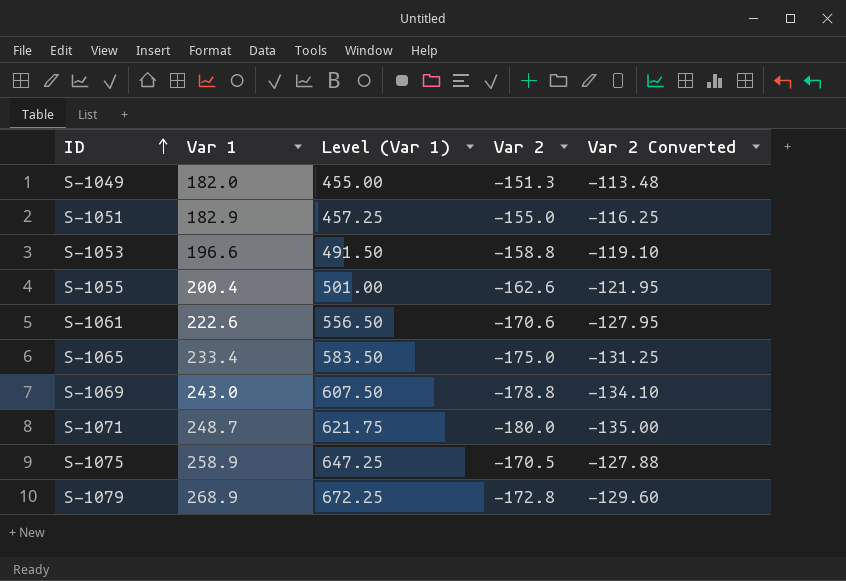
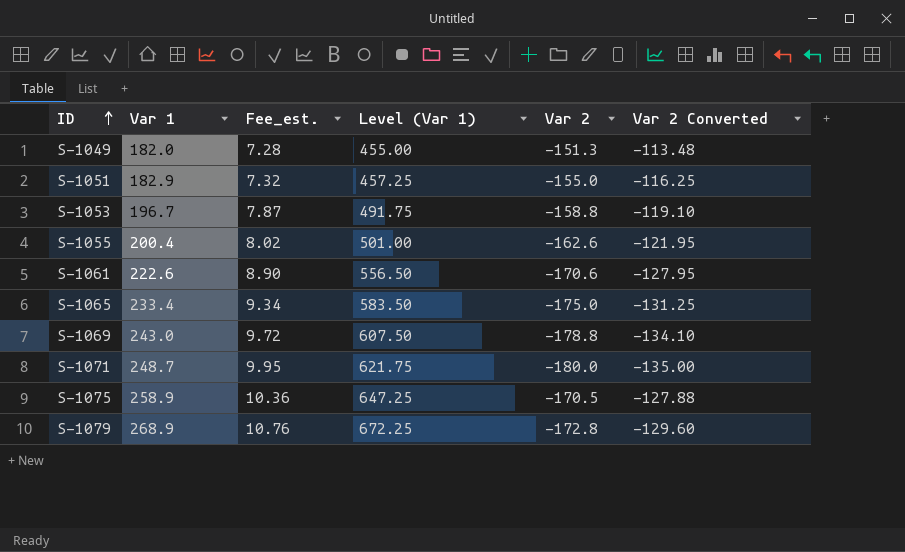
column Fee_est. | formula: none -> [Var 1] * 0.04
S-1053 | Var 1: 196.6 -> 196.7
S-1053 | Level (Var 1): 491.50 -> 491.75

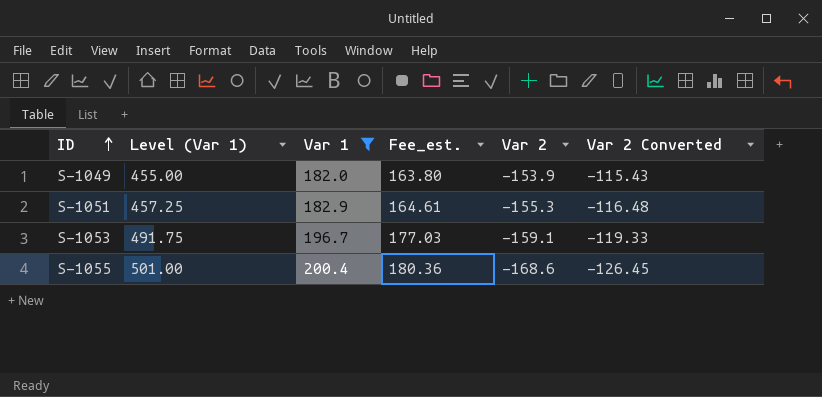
filter: none -> Var 1 <= 200.4
column Level (Var 1) | position: 4 -> 2
column Fee_est. | formula: [Var 1] * 0.04 -> [Var 1] * 0.9
S-1049 | Var 2: -151.3 -> -153.9
S-1049 | Var 2 Converted: -113.48 -> -115.43
S-1051 | Var 2: -155.0 -> -155.3
S-1051 | Var 2 Converted: -116.25 -> -116.48
S-1053 | Var 2: -158.8 -> -159.1
S-1053 | Var 2 Converted: -119.10 -> -119.33
S-1055 | Var 2: -162.6 -> -168.6
S-1055 | Var 2 Converted: -121.95 -> -126.45

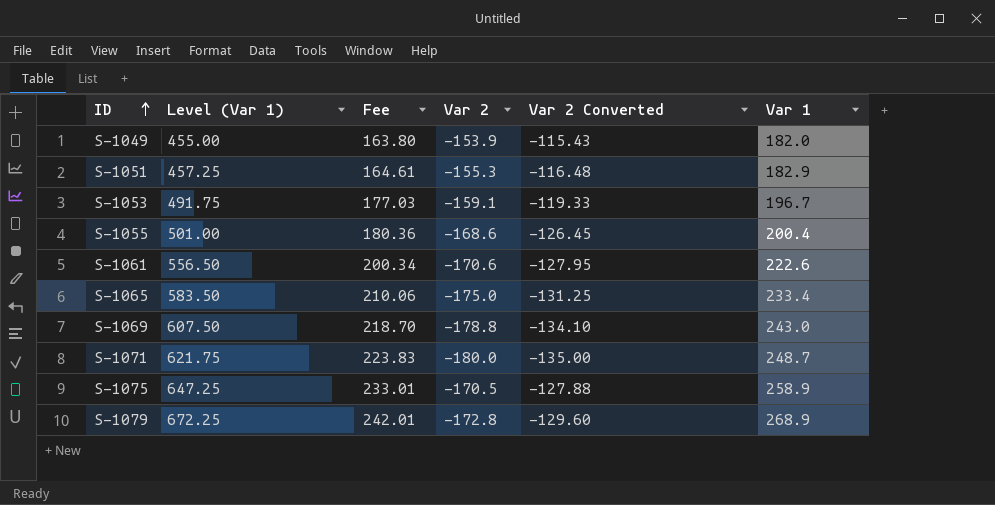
filter: Var 1 <= 200.4 -> none
column name: Fee_est. -> Fee
column Var 1 | position: 3 -> 6

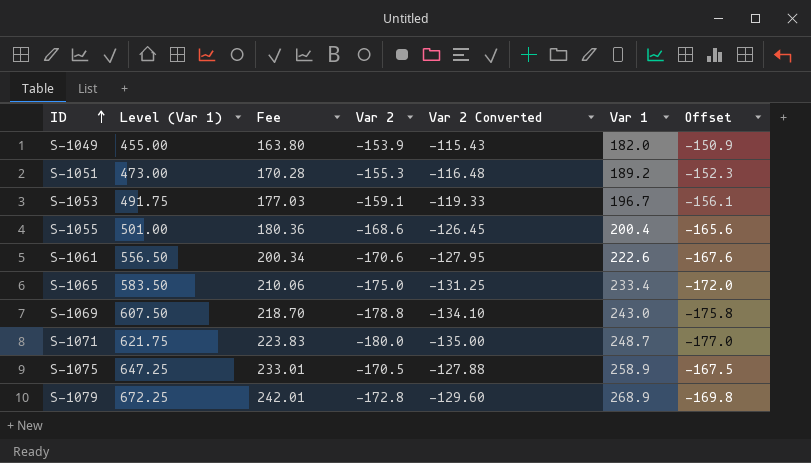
column Offset | formula: none -> [Var 2] + 3
S-1051 | Level (Var 1): 457.25 -> 473.00
S-1051 | Fee: 164.61 -> 170.28
S-1051 | Var 1: 182.9 -> 189.2

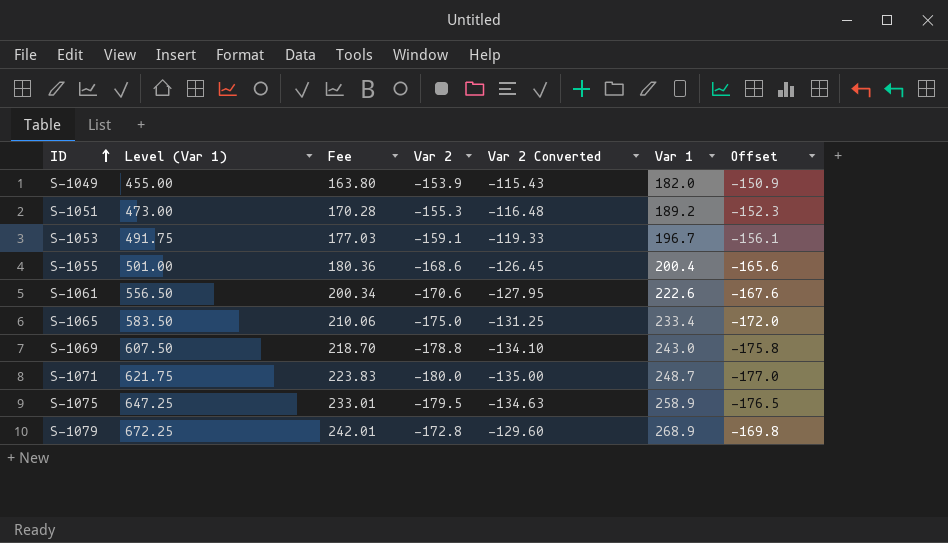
S-1075 | Var 2: -170.5 -> -179.5
S-1075 | Var 2 Converted: -127.88 -> -134.63
S-1075 | Offset: -167.5 -> -176.5

